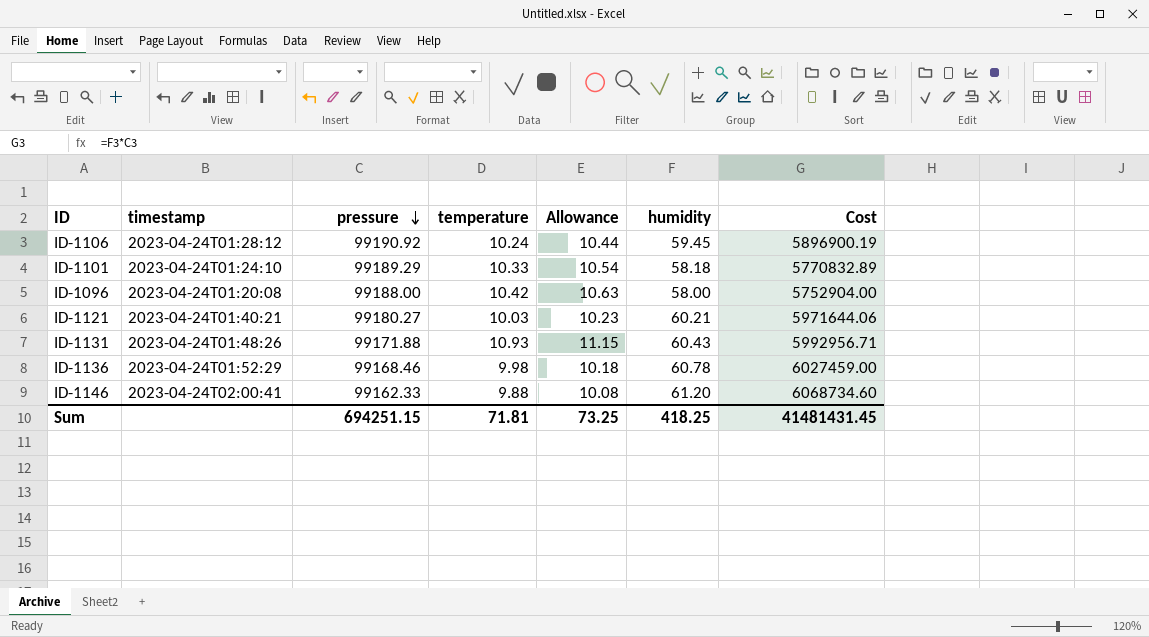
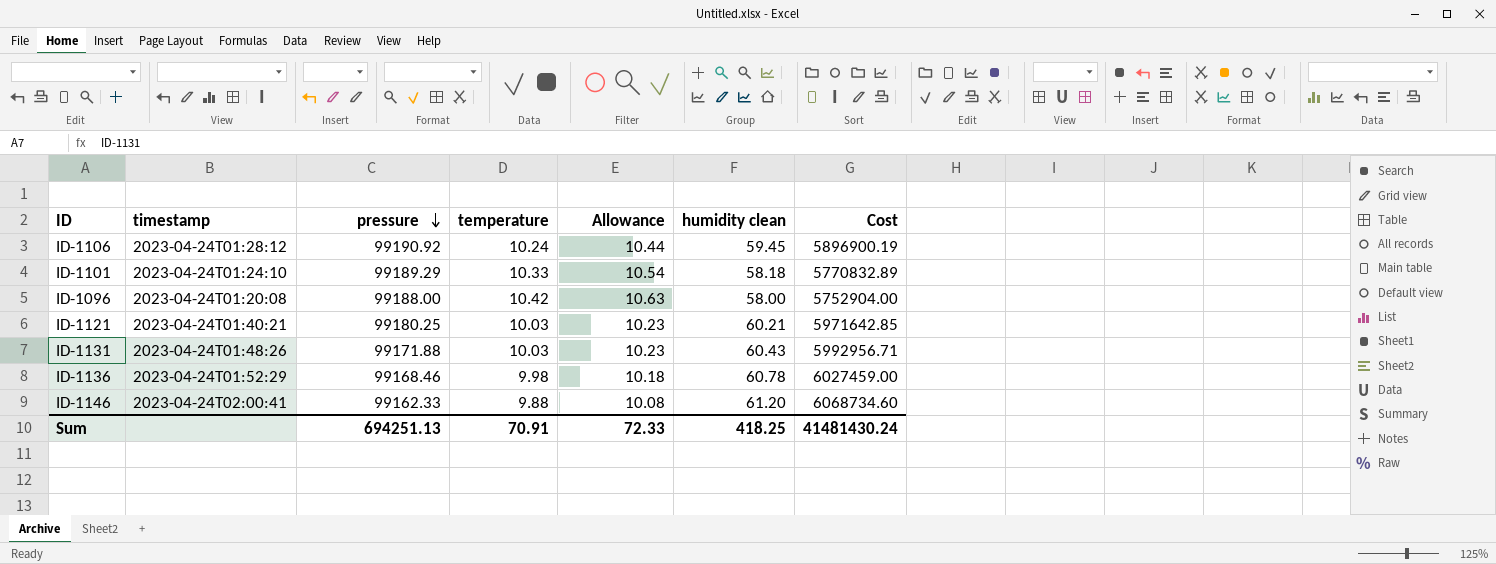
column name: humidity -> humidity clean
ID-1121 | pressure: 99180.27 -> 99180.25
ID-1121 | Cost: 5971644.06 -> 5971642.85
ID-1131 | temperature: 10.93 -> 10.03
ID-1131 | Allowance: 11.15 -> 10.23
Sum | pressure: 694251.15 -> 694251.13
Sum | temperature: 71.81 -> 70.91
Sum | Allowance: 73.25 -> 72.33
Sum | Cost: 41481431.45 -> 41481430.24

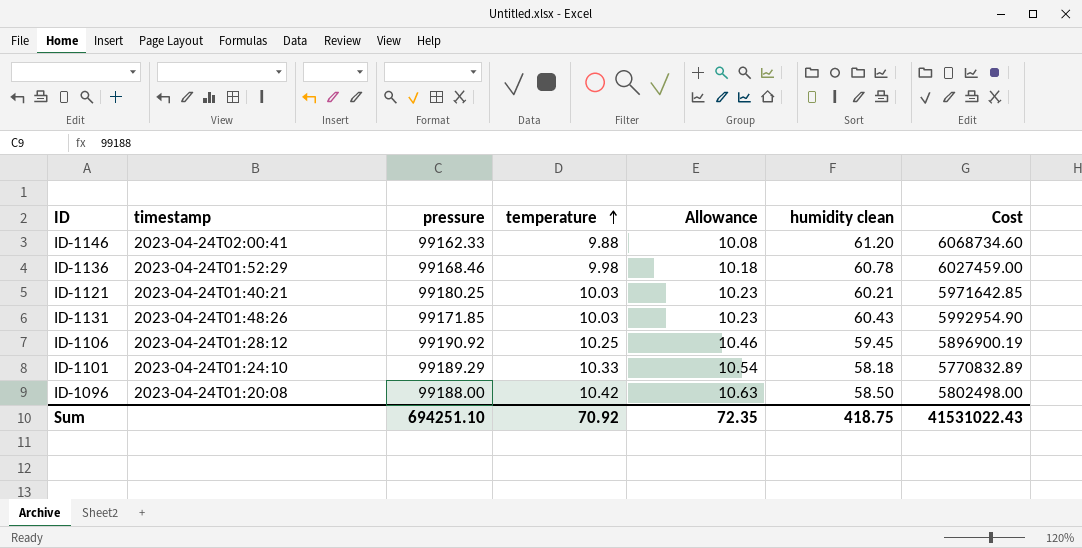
row order: pressure descending -> temperature ascending
ID-1131 | pressure: 99171.88 -> 99171.85
ID-1131 | Cost: 5992956.71 -> 5992954.90
ID-1106 | temperature: 10.24 -> 10.25
ID-1106 | Allowance: 10.44 -> 10.46
ID-1096 | humidity clean: 58.00 -> 58.50
ID-1096 | Cost: 5752904.00 -> 5802498.00
Sum | pressure: 694251.13 -> 694251.10
Sum | temperature: 70.91 -> 70.92
Sum | Allowance: 72.33 -> 72.35
Sum | humidity clean: 418.25 -> 418.75
Sum | Cost: 41481430.24 -> 41531022.43

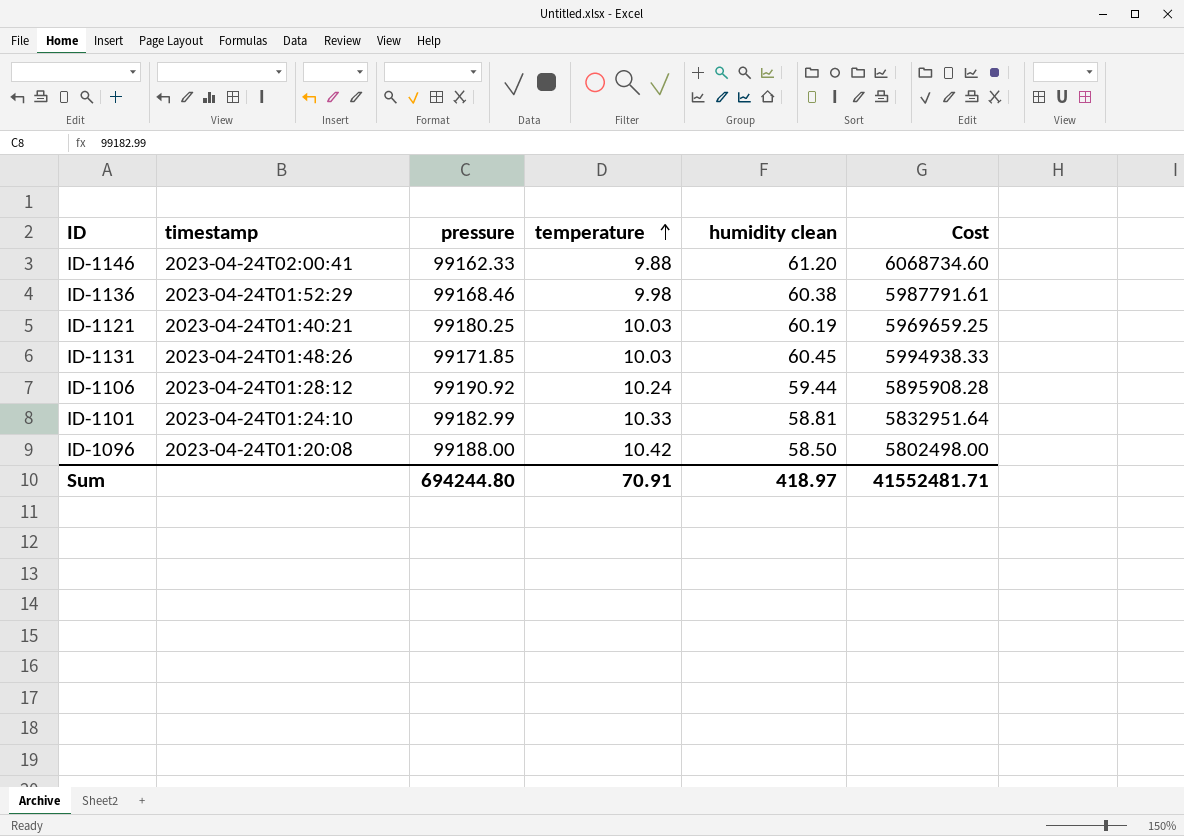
column Allowance | formula: [temperature] * 1.02 -> none
ID-1136 | humidity clean: 60.78 -> 60.38
ID-1136 | Cost: 6027459.00 -> 5987791.61
ID-1121 | humidity clean: 60.21 -> 60.19
ID-1121 | Cost: 5971642.85 -> 5969659.25
ID-1131 | humidity clean: 60.43 -> 60.45
ID-1131 | Cost: 5992954.90 -> 5994938.33
ID-1106 | temperature: 10.25 -> 10.24
ID-1106 | humidity clean: 59.45 -> 59.44
ID-1106 | Cost: 5896900.19 -> 5895908.28
ID-1101 | pressure: 99189.29 -> 99182.99
ID-1101 | humidity clean: 58.18 -> 58.81
ID-1101 | Cost: 5770832.89 -> 5832951.64
Sum | pressure: 694251.10 -> 694244.80
Sum | temperature: 70.92 -> 70.91
Sum | humidity clean: 418.75 -> 418.97
Sum | Cost: 41531022.43 -> 41552481.71

